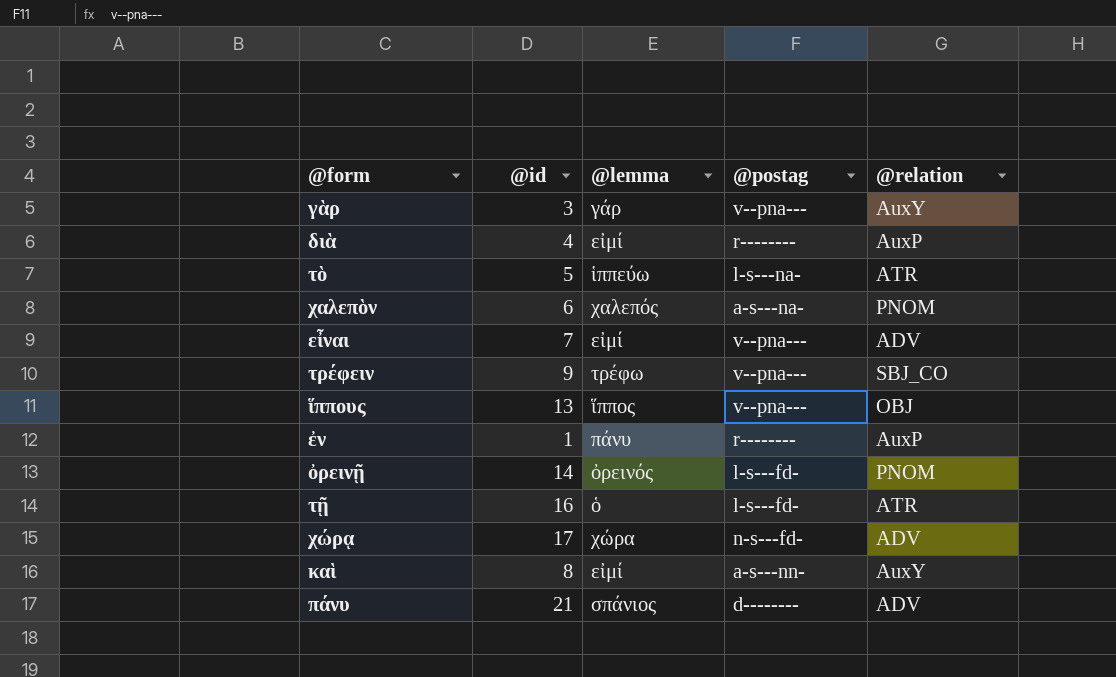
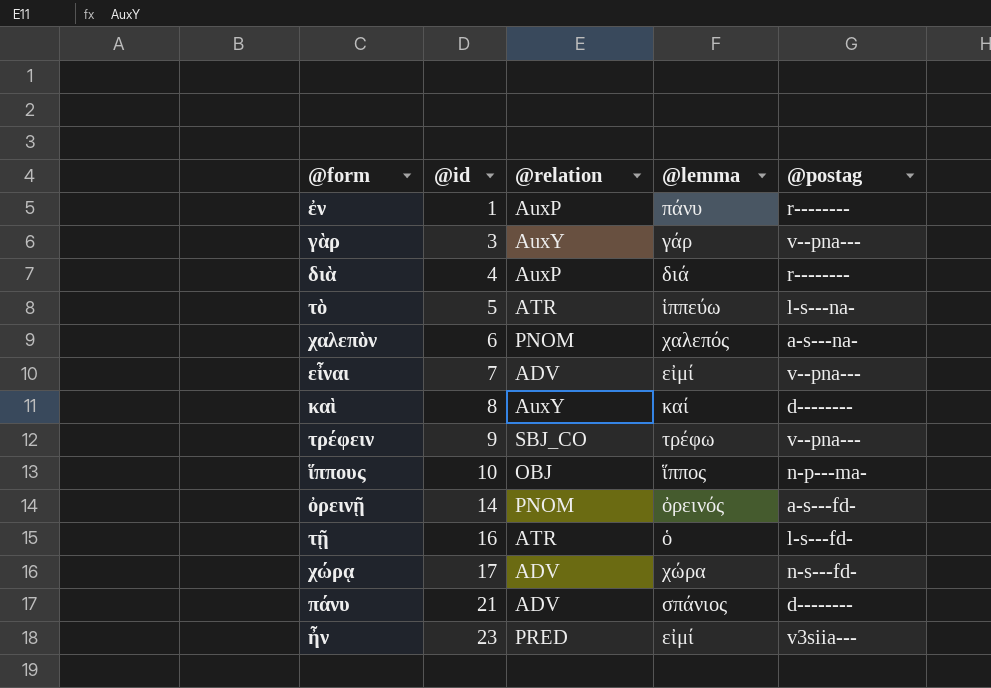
row order: none -> @id ascending
column @relation | position: 5 -> 3
διὰ | @lemma: εἰμί -> διά
καὶ | @lemma: εἰμί -> καί
καὶ | @postag: a-s---nn- -> d--------
ἵππους | @id: 13 -> 10
ἵππους | @postag: v--pna--- -> n-p---ma-
ὀρεινῇ | @postag: l-s---fd- -> a-s---fd-
row ἦν: none -> 23 | PRED | εἰμί | v3siia---

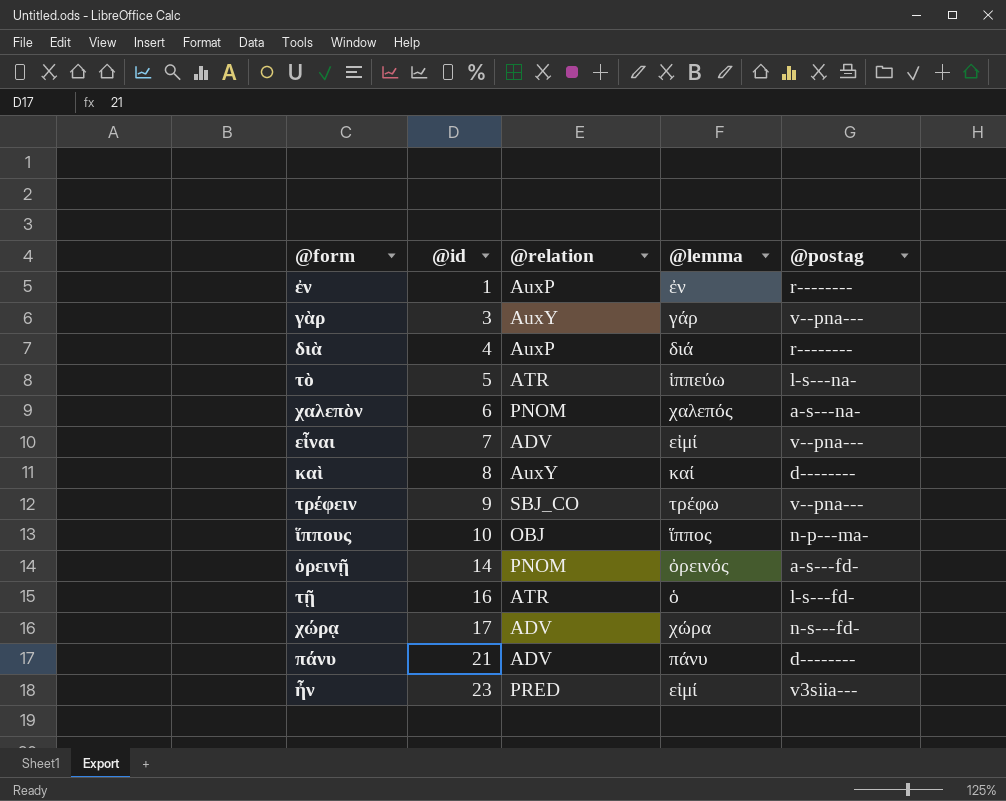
ἐν | @lemma: πάνυ -> ἐν
πάνυ | @lemma: σπάνιος -> πάνυ

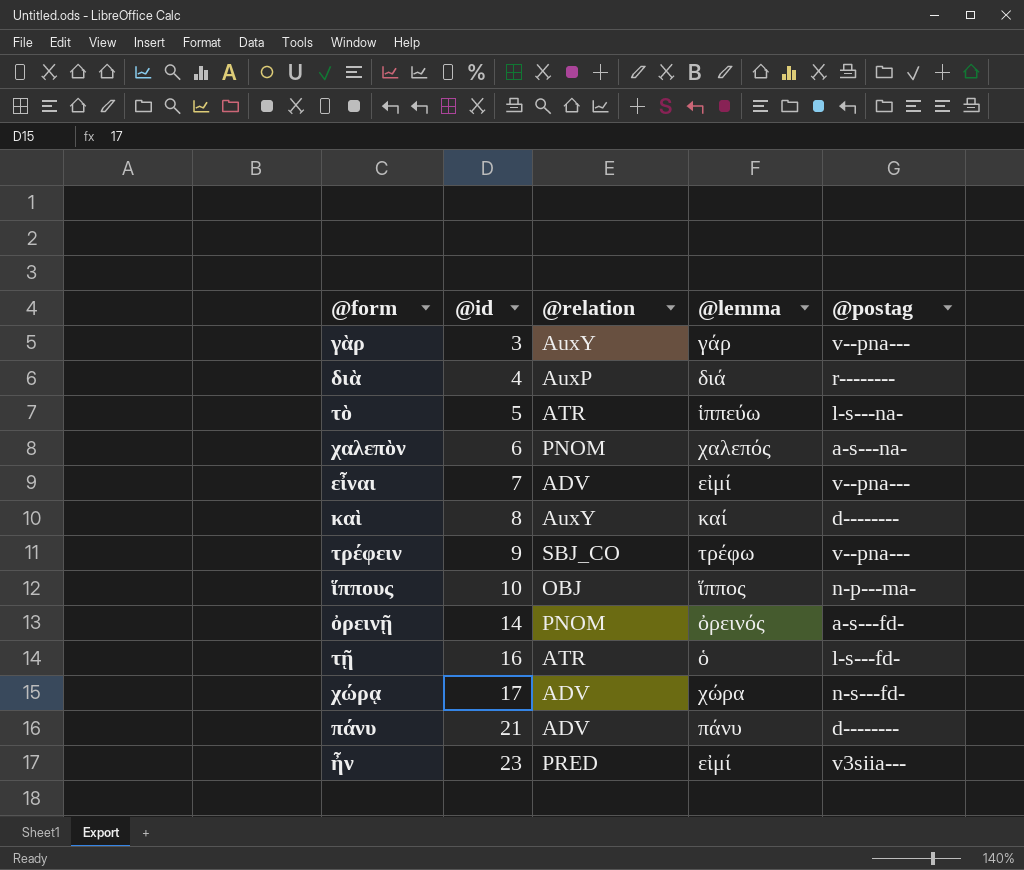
row ἐν: 1 | AuxP | ἐν | r-------- -> none

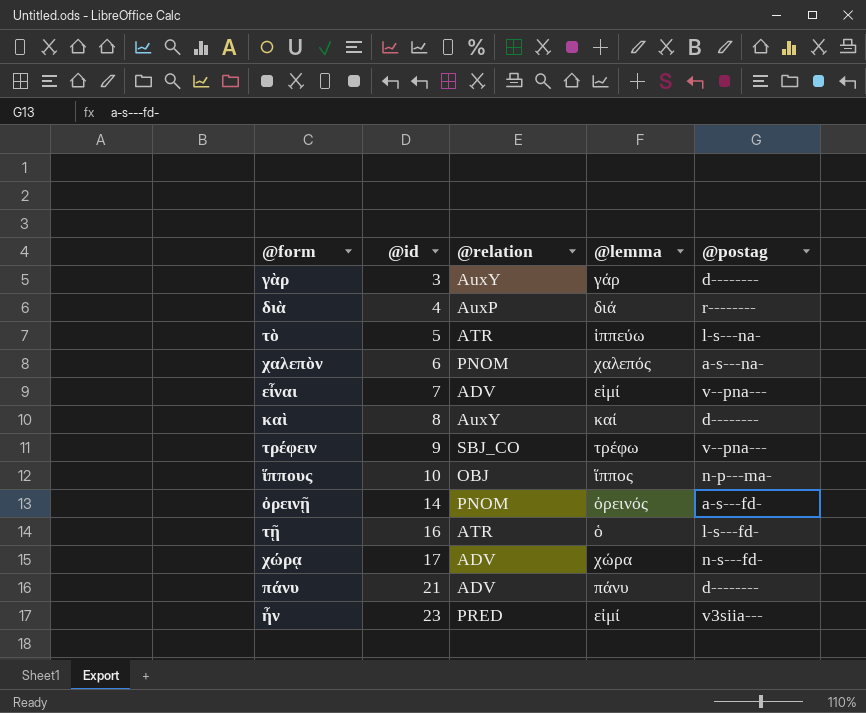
γὰρ | @postag: v--pna--- -> d--------

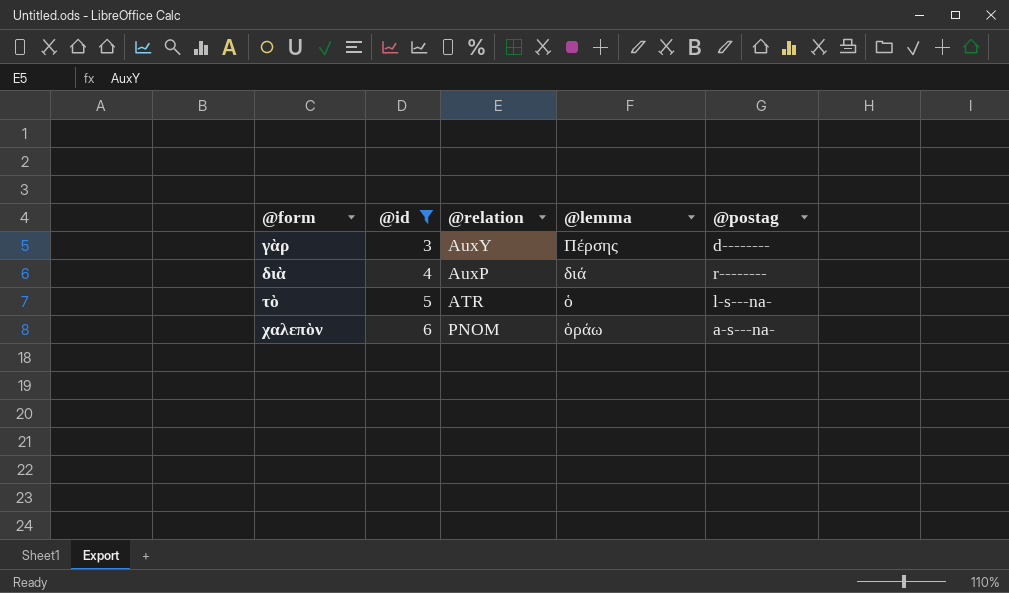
filter: none -> @id <= 6
γὰρ | @lemma: γάρ -> Πέρσης
τὸ | @lemma: ἱππεύω -> ὁ
χαλεπὸν | @lemma: χαλεπός -> ὁράω

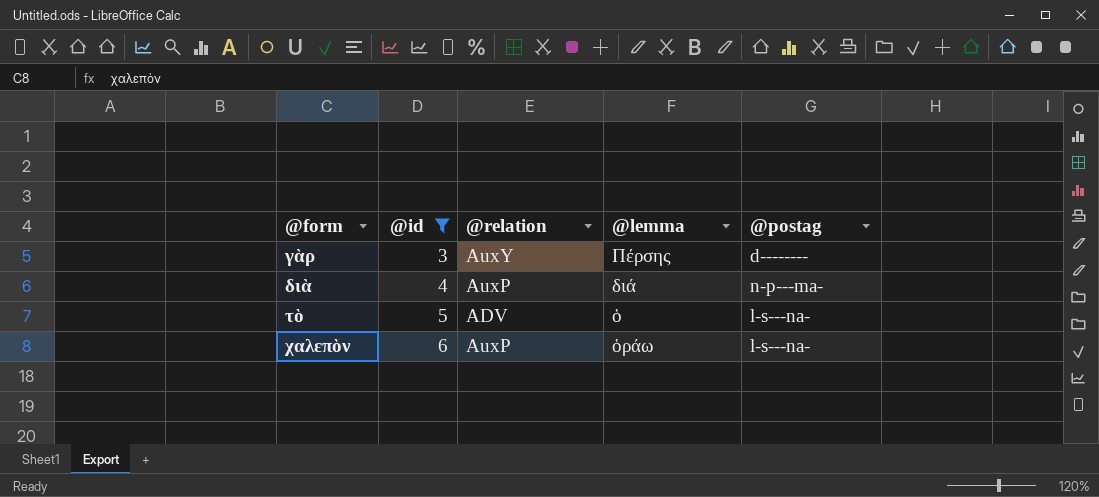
διὰ | @postag: r-------- -> n-p---ma-
τὸ | @relation: ATR -> ADV
χαλεπὸν | @relation: PNOM -> AuxP
χαλεπὸν | @postag: a-s---na- -> l-s---na-

